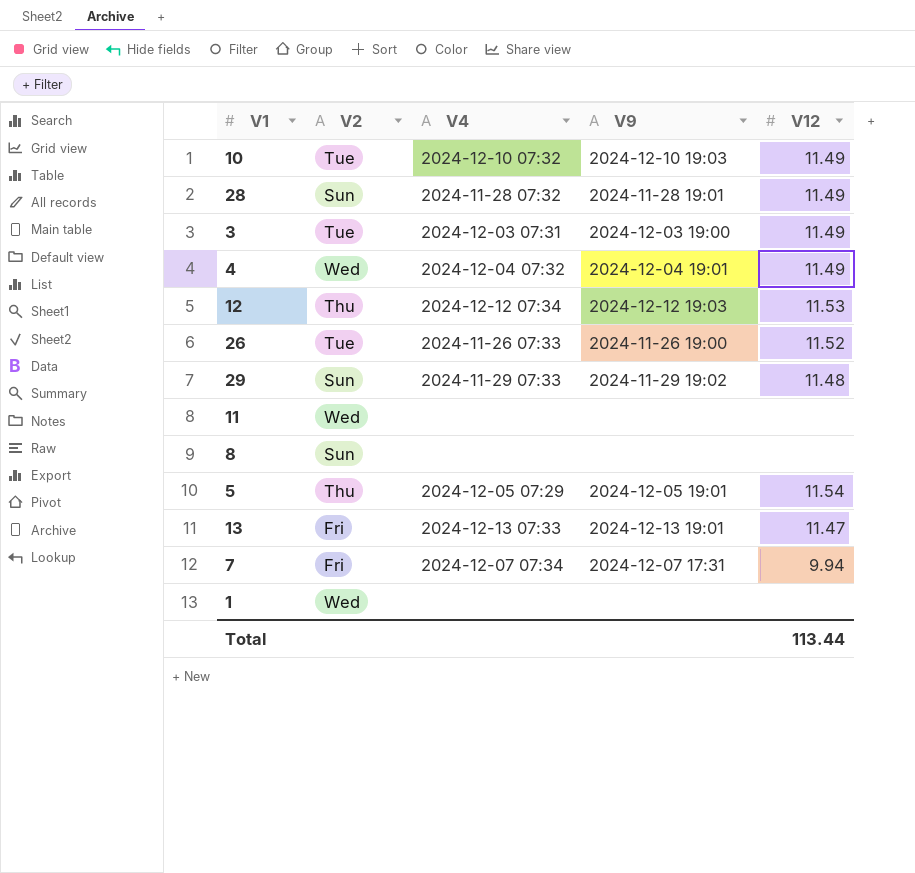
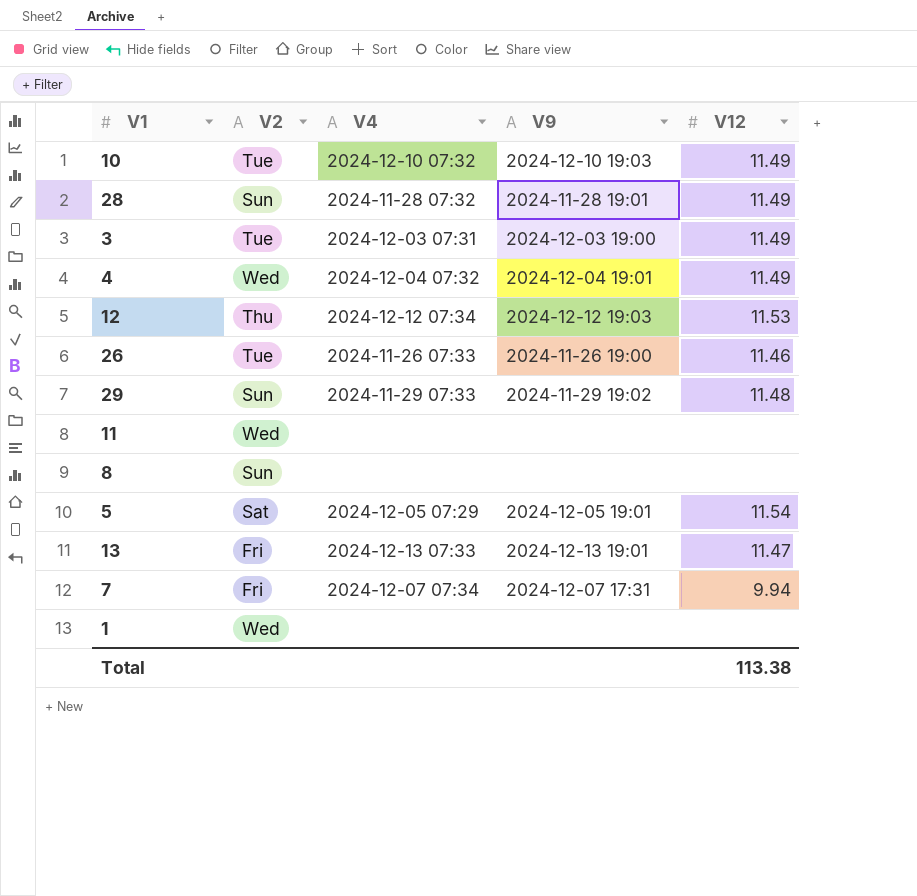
26 | V12: 11.52 -> 11.46
5 | V2: Thu -> Sat
Total | V12: 113.44 -> 113.38

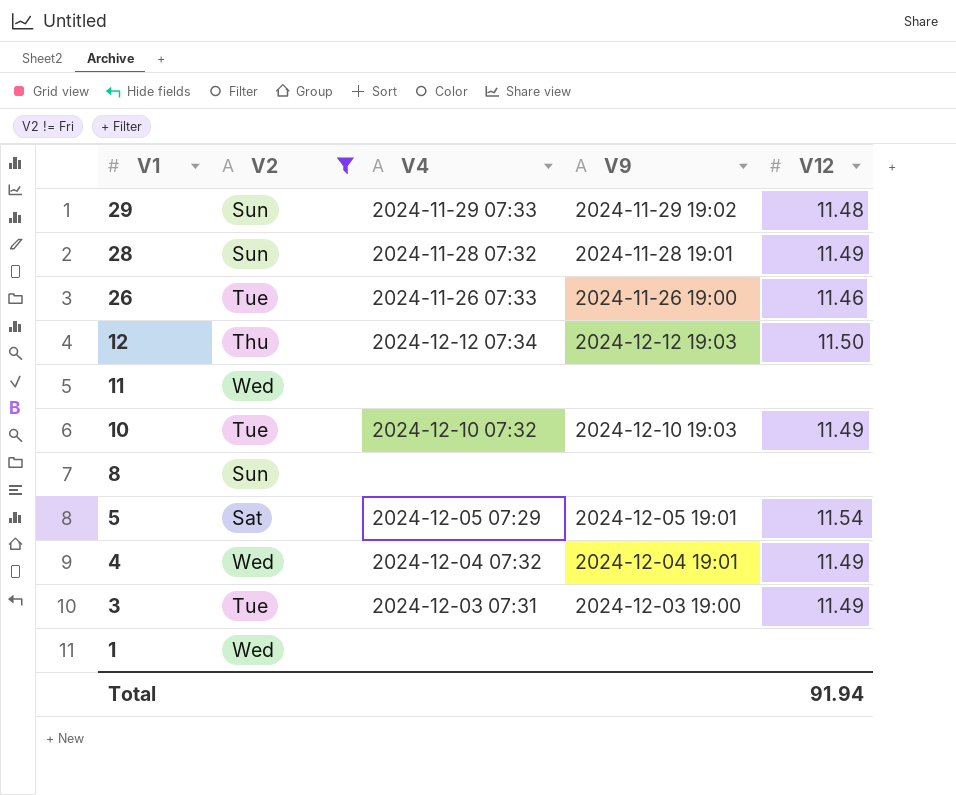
filter: none -> V2 != Fri
row order: none -> V1 descending
12 | V12: 11.53 -> 11.50
Total | V12: 113.38 -> 91.94

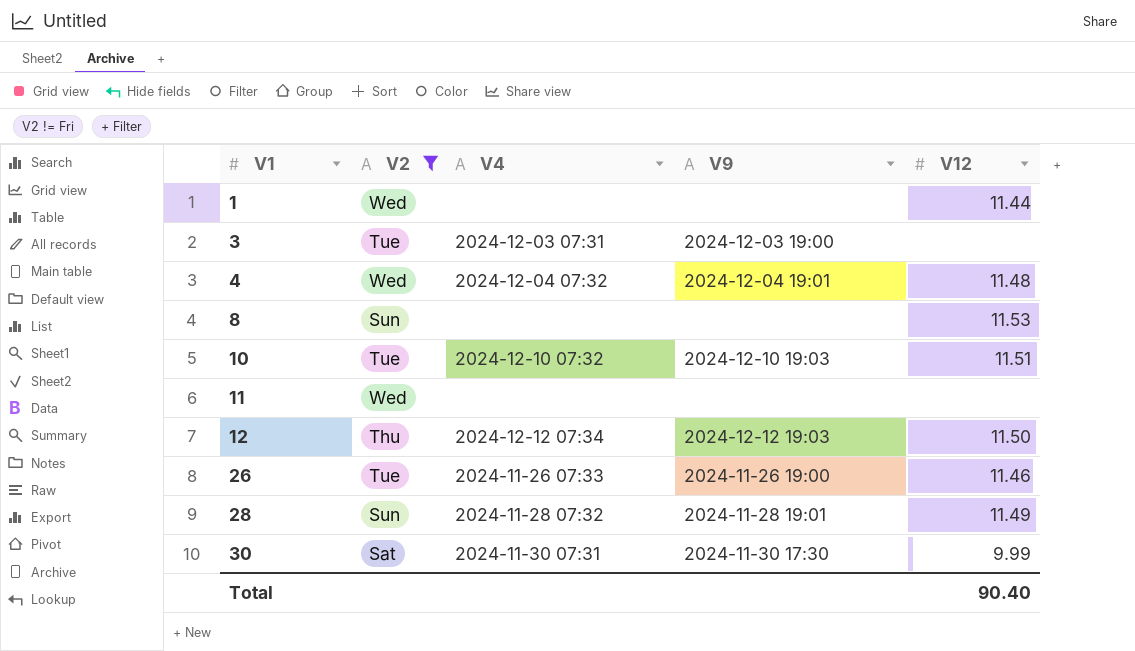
row order: V1 descending -> V1 ascending
row 29: Sun | 2024-11-29 07:33 | 2024-11-29 19:02 | 11.48 -> none
row 5: Sat | 2024-12-05 07:29 | 2024-12-05 19:01 | 11.54 -> none
1 | V12: none -> 11.44
3 | V12: 11.49 -> none
4 | V12: 11.49 -> 11.48
8 | V12: none -> 11.53
10 | V12: 11.49 -> 11.51
row 30: none -> Sat | 2024-11-30 07:31 | 2024-11-30 17:30 | 9.99
Total | V12: 91.94 -> 90.40

